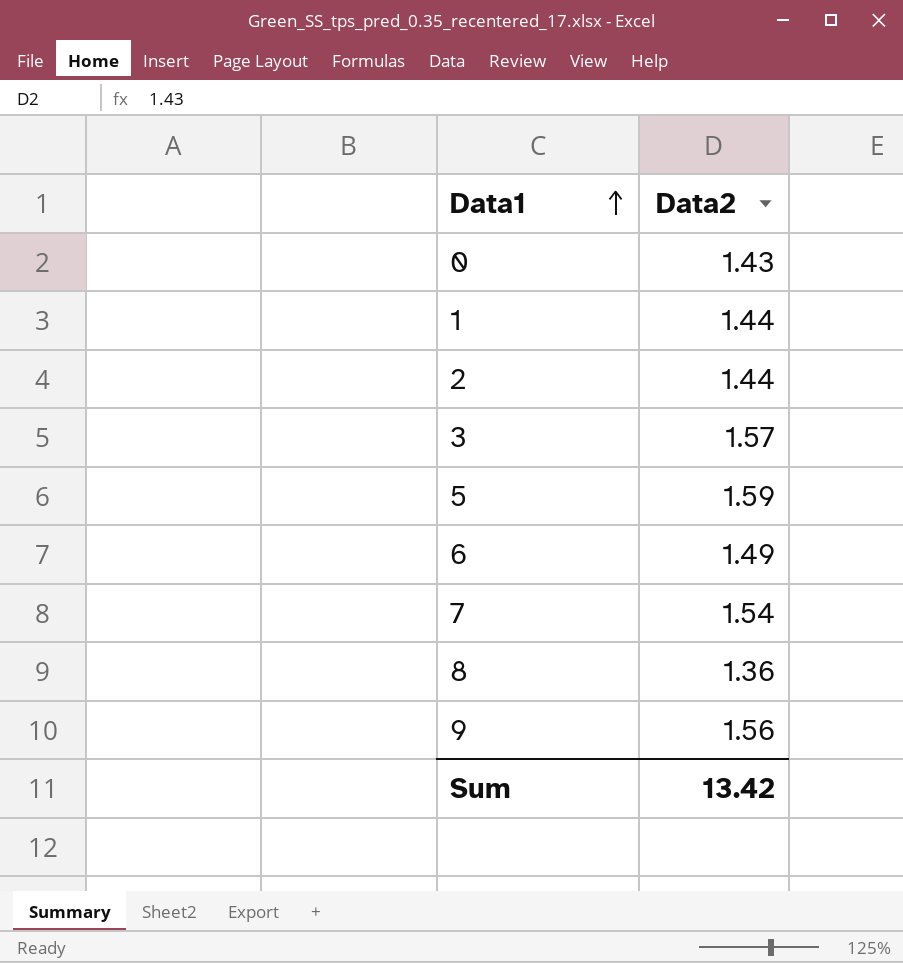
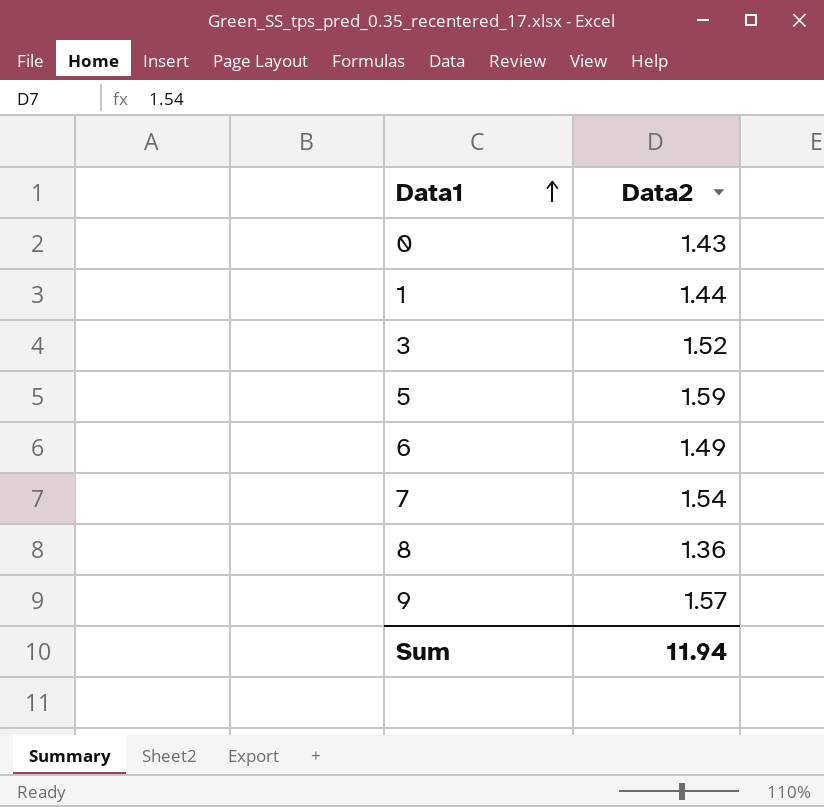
row 2: 1.44 -> none
3 | Data2: 1.57 -> 1.52
9 | Data2: 1.56 -> 1.57
Sum | Data2: 13.42 -> 11.94

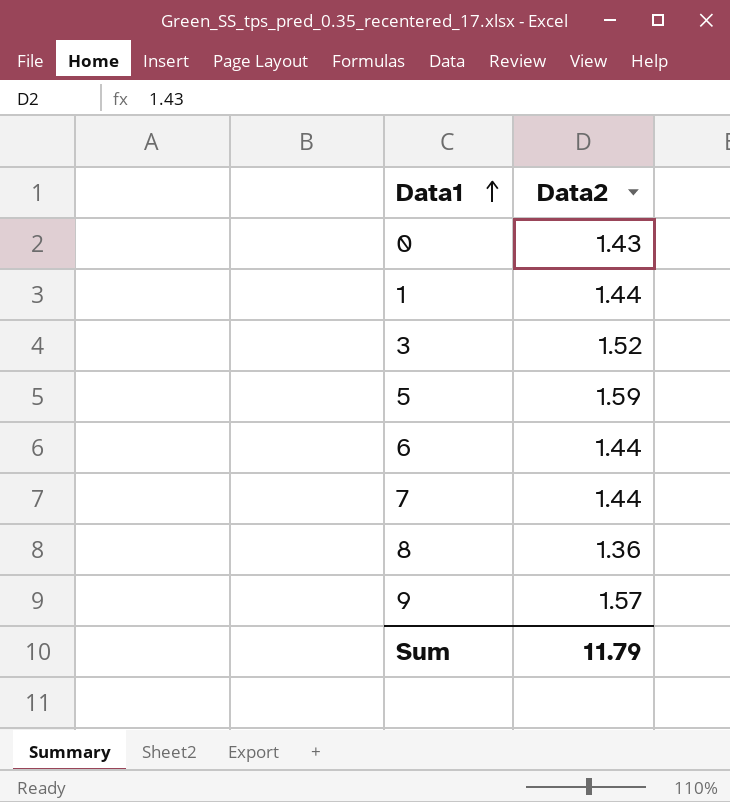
6 | Data2: 1.49 -> 1.44
7 | Data2: 1.54 -> 1.44
Sum | Data2: 11.94 -> 11.79

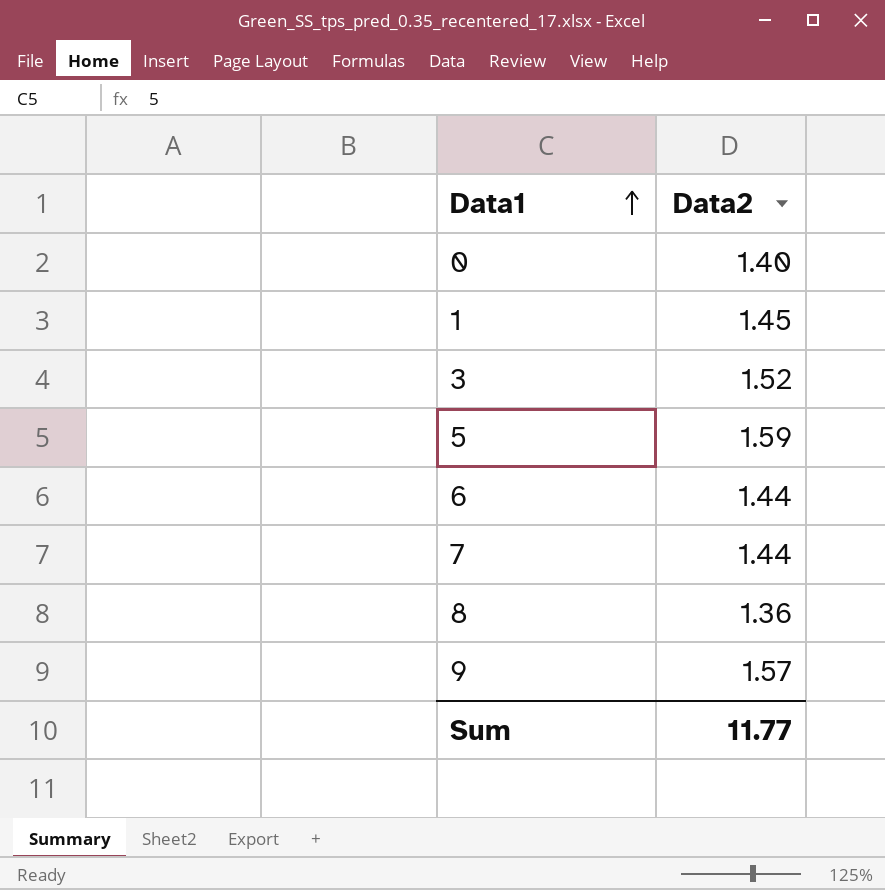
0 | Data2: 1.43 -> 1.40
1 | Data2: 1.44 -> 1.45
Sum | Data2: 11.79 -> 11.77

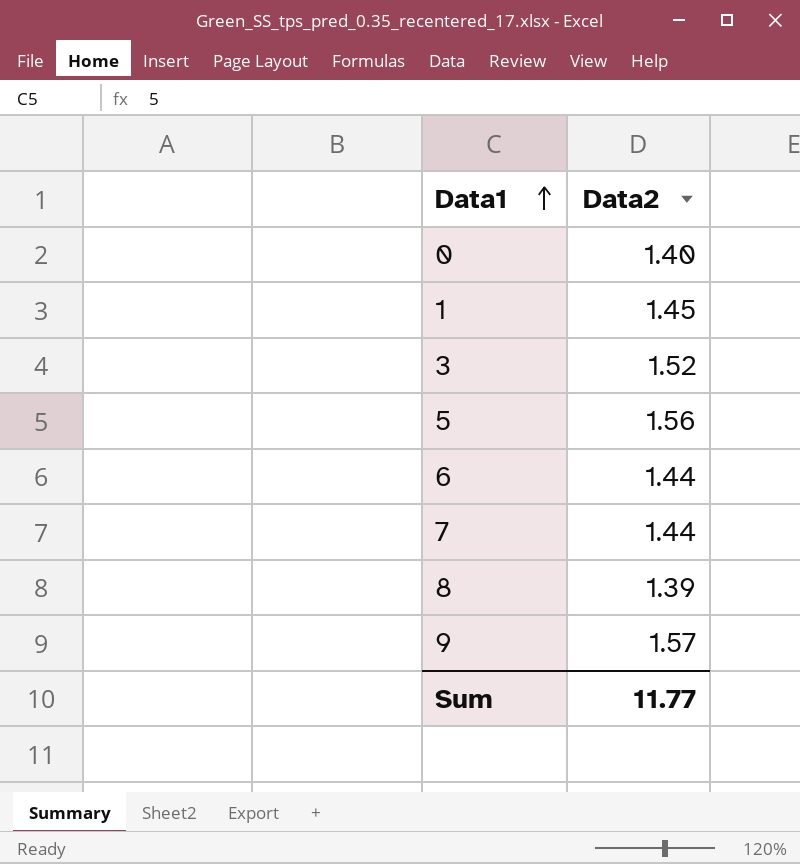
5 | Data2: 1.59 -> 1.56
8 | Data2: 1.36 -> 1.39

